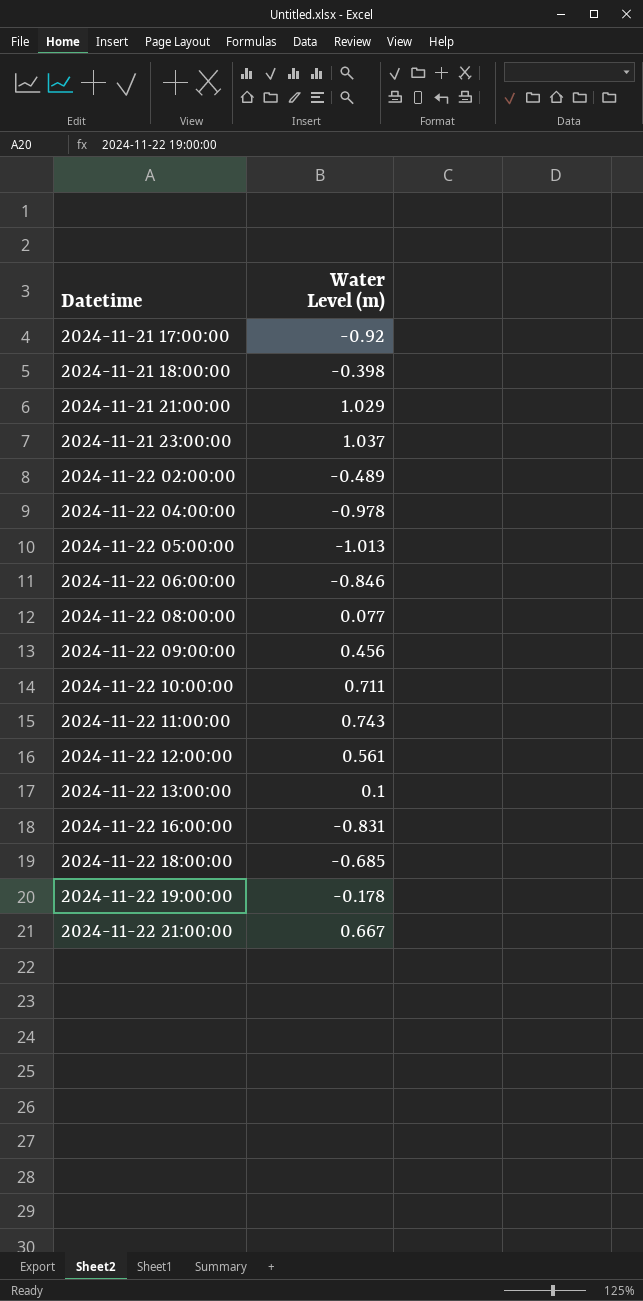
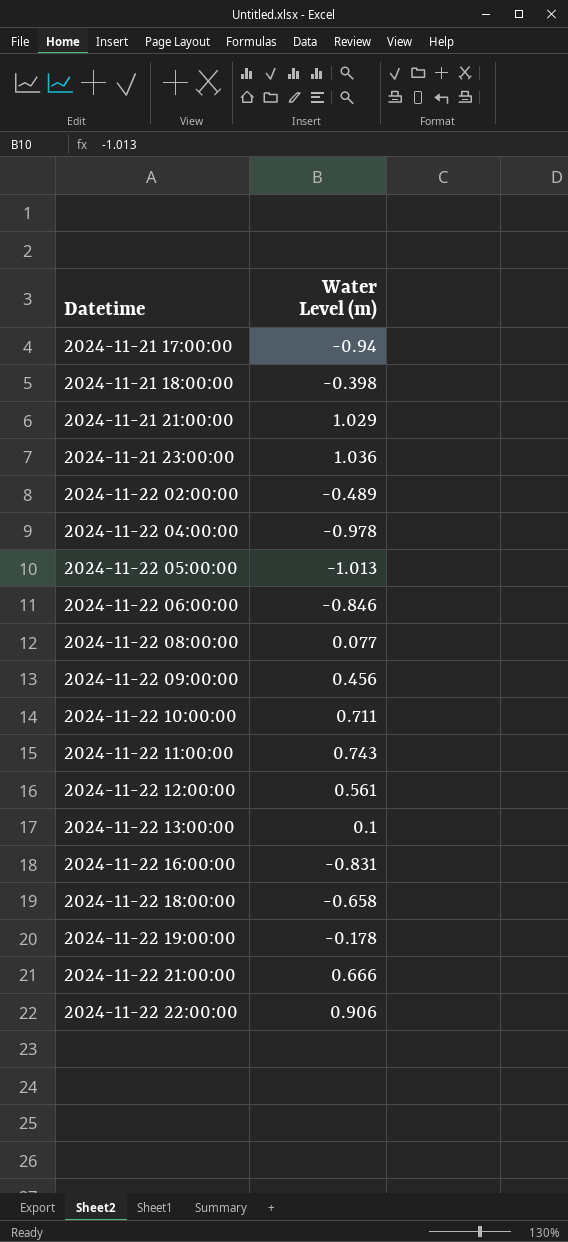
2024-11-21 17:00:00 | Water Level (m): -0.92 -> -0.94
2024-11-21 23:00:00 | Water Level (m): 1.037 -> 1.036
2024-11-22 18:00:00 | Water Level (m): -0.685 -> -0.658
2024-11-22 21:00:00 | Water Level (m): 0.667 -> 0.666
row 2024-11-22 22:00:00: none -> 0.906

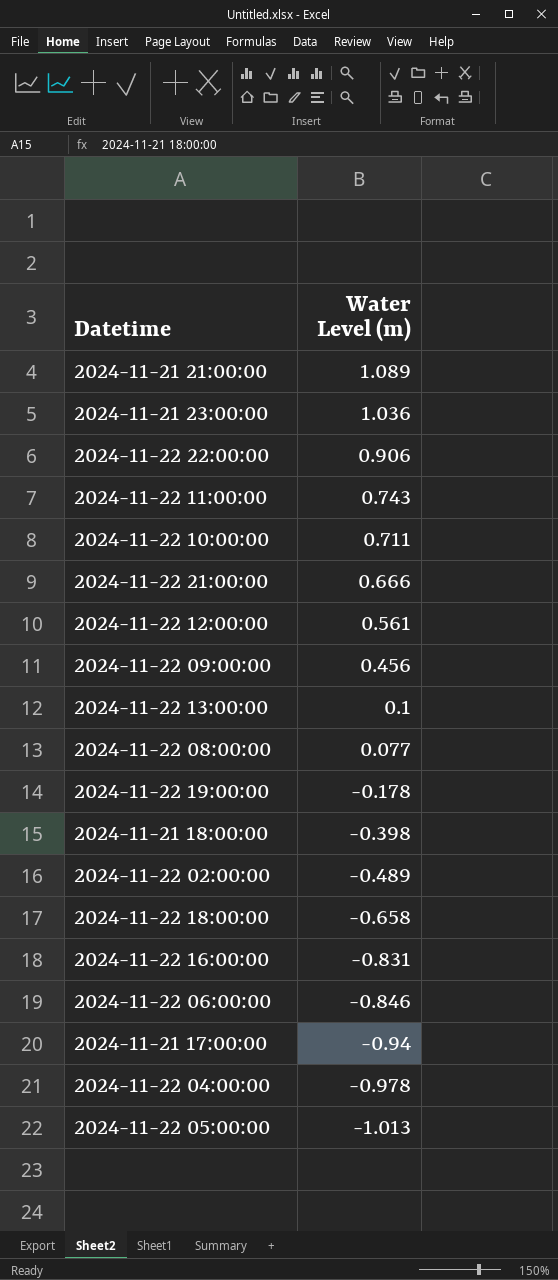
row order: Datetime ascending -> Water Level (m) descending
2024-11-21 21:00:00 | Water Level (m): 1.029 -> 1.089

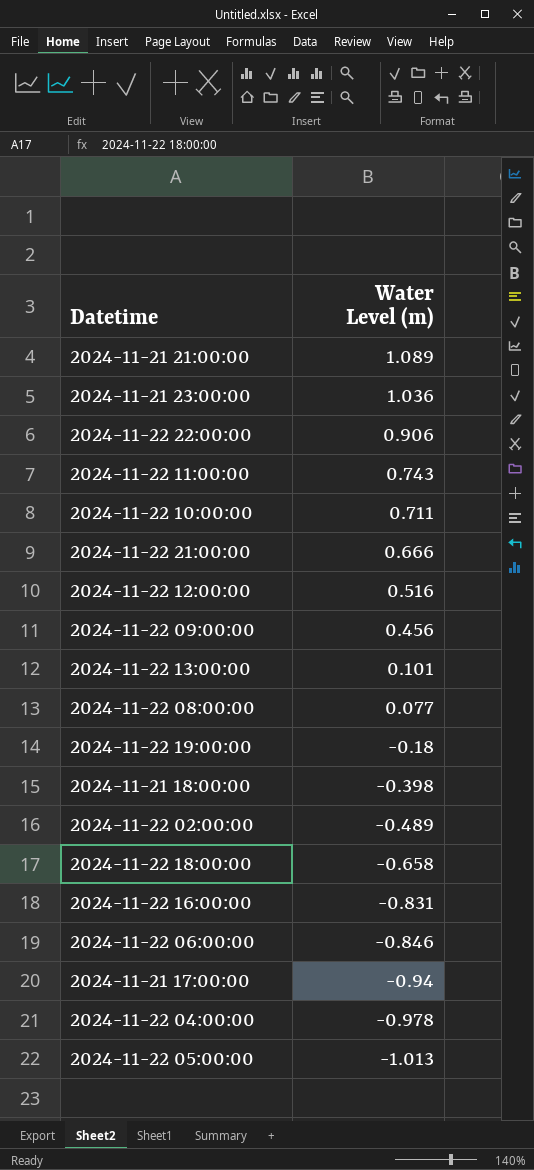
2024-11-22 12:00:00 | Water Level (m): 0.561 -> 0.516
2024-11-22 13:00:00 | Water Level (m): 0.1 -> 0.101
2024-11-22 19:00:00 | Water Level (m): -0.178 -> -0.18

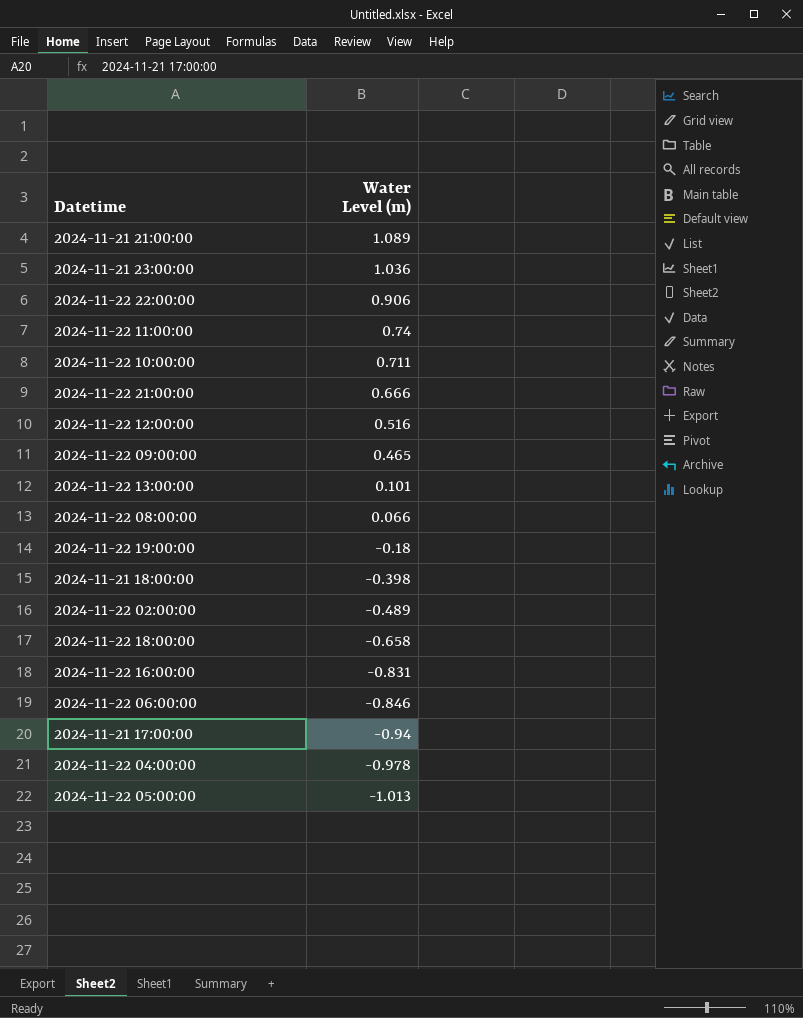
2024-11-22 11:00:00 | Water Level (m): 0.743 -> 0.74
2024-11-22 09:00:00 | Water Level (m): 0.456 -> 0.465
2024-11-22 08:00:00 | Water Level (m): 0.077 -> 0.066

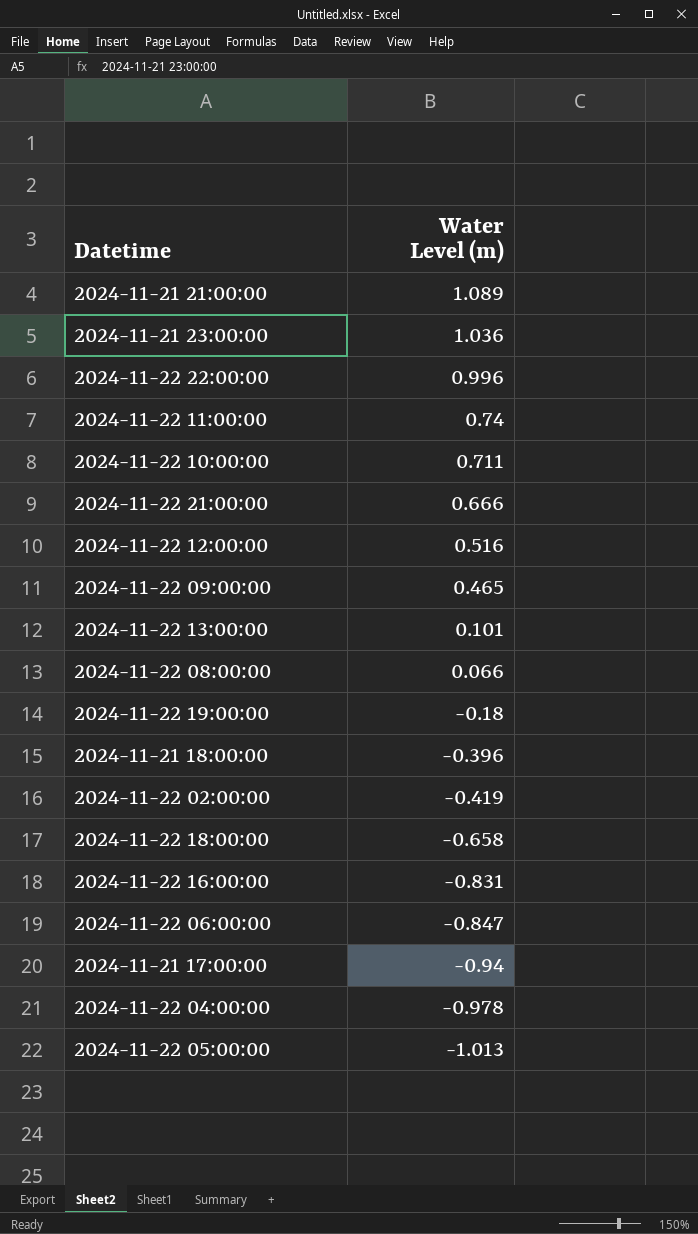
2024-11-22 22:00:00 | Water Level (m): 0.906 -> 0.996
2024-11-21 18:00:00 | Water Level (m): -0.398 -> -0.396
2024-11-22 02:00:00 | Water Level (m): -0.489 -> -0.419
2024-11-22 06:00:00 | Water Level (m): -0.846 -> -0.847

